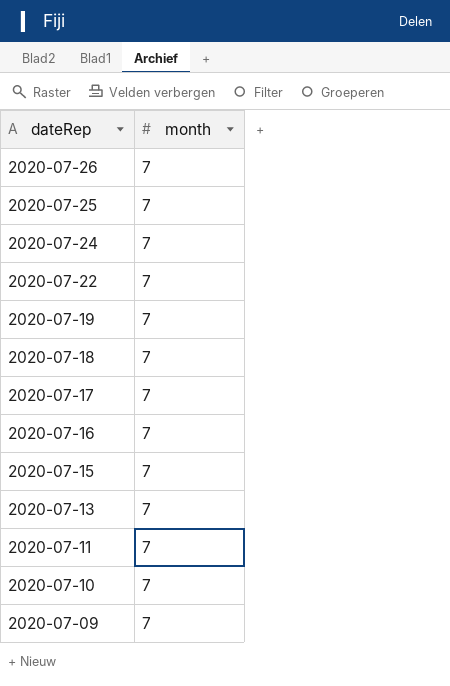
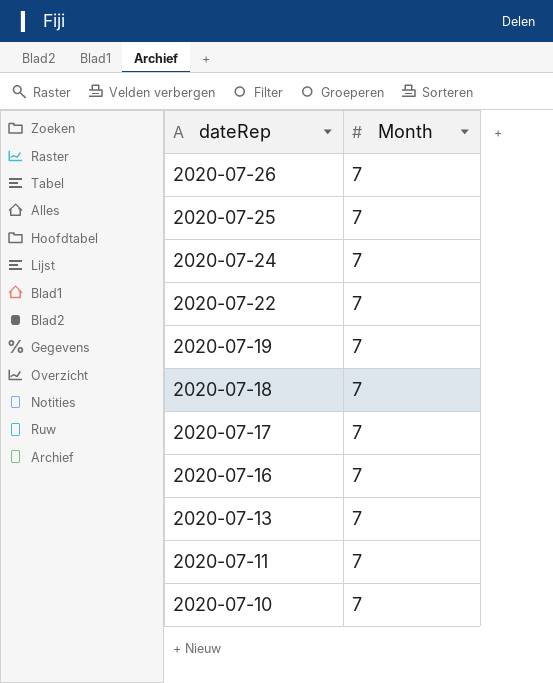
column name: month -> Month
row 2020-07-15: 7 -> none
row 2020-07-09: 7 -> none

